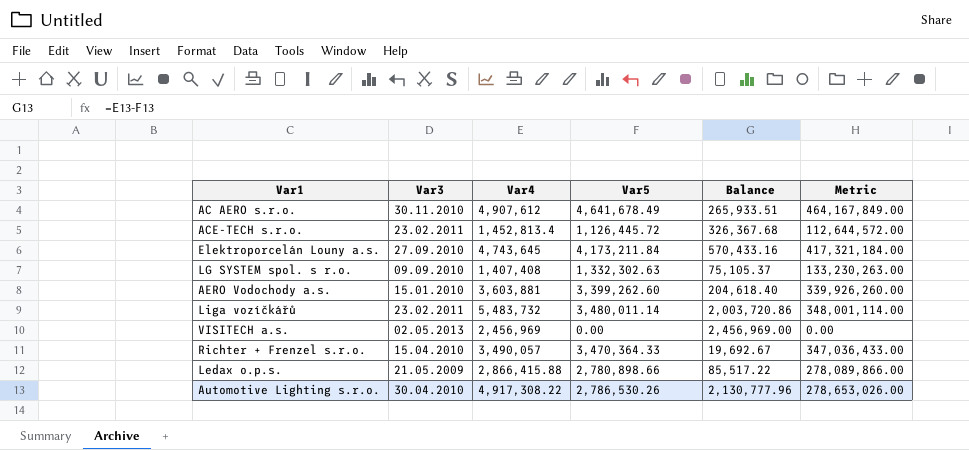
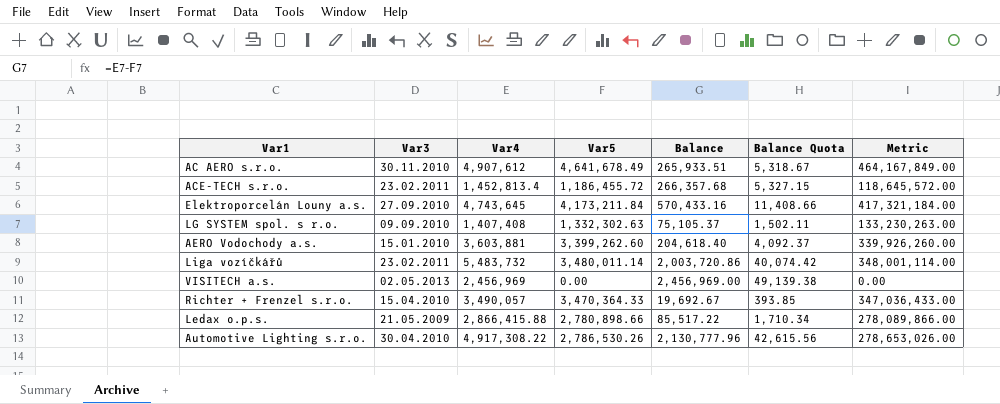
column Balance Quota | formula: none -> [Balance] * 0.02
ACE-TECH s.r.o. | Var5: 1,126,445.72 -> 1,186,455.72
ACE-TECH s.r.o. | Balance: 326,367.68 -> 266,357.68
ACE-TECH s.r.o. | Metric: 112,644,572.00 -> 118,645,572.00

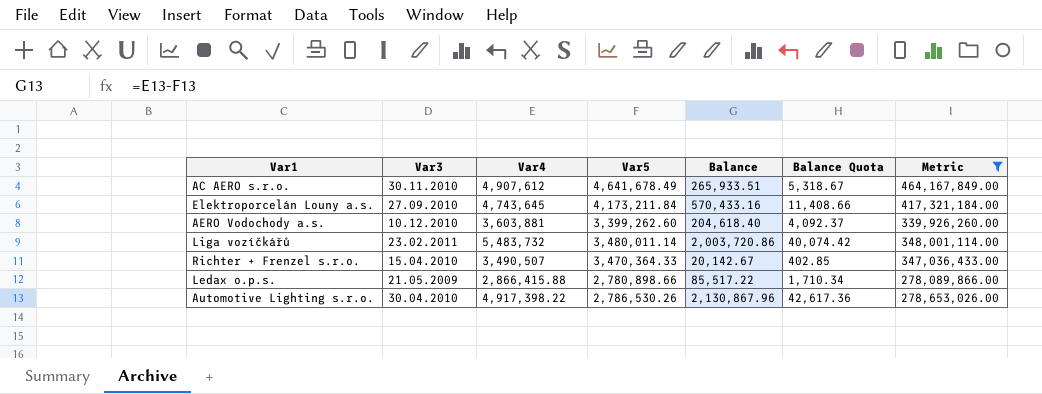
filter: none -> Metric >= 278,089,866.00
AERO Vodochody a.s. | Var3: 15.01.2010 -> 10.12.2010
Richter + Frenzel s.r.o. | Var4: 3,490,057 -> 3,490,507
Richter + Frenzel s.r.o. | Balance: 19,692.67 -> 20,142.67
Richter + Frenzel s.r.o. | Balance Quota: 393.85 -> 402.85
Automotive Lighting s.r.o. | Var4: 4,917,308.22 -> 4,917,398.22
Automotive Lighting s.r.o. | Balance: 2,130,777.96 -> 2,130,867.96
Automotive Lighting s.r.o. | Balance Quota: 42,615.56 -> 42,617.36

